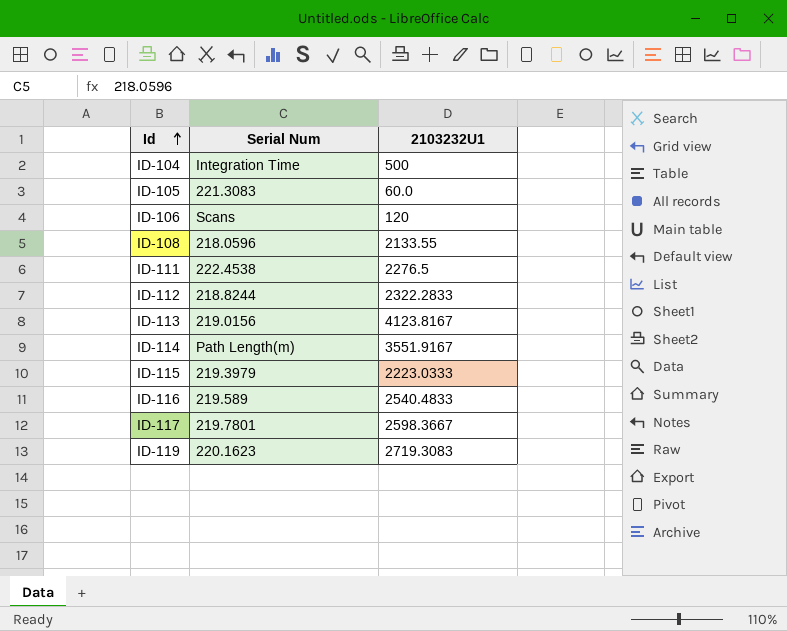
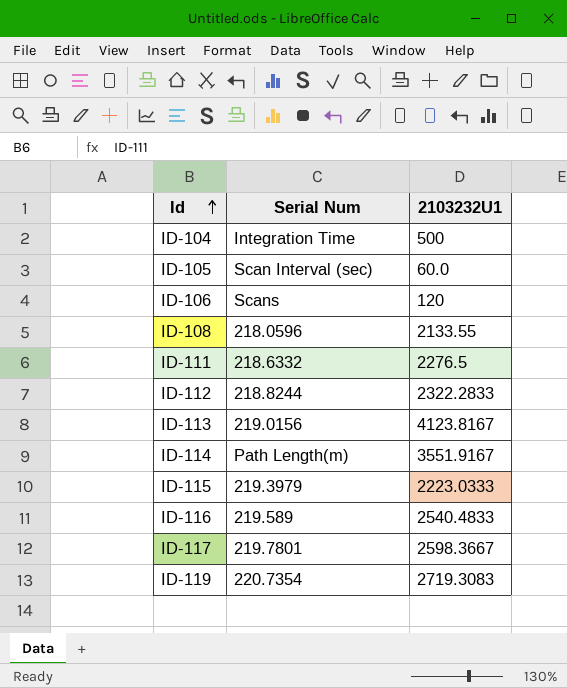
ID-105 | Serial Num: 221.3083 -> Scan Interval (sec)
ID-111 | Serial Num: 222.4538 -> 218.6332
ID-119 | Serial Num: 220.1623 -> 220.7354

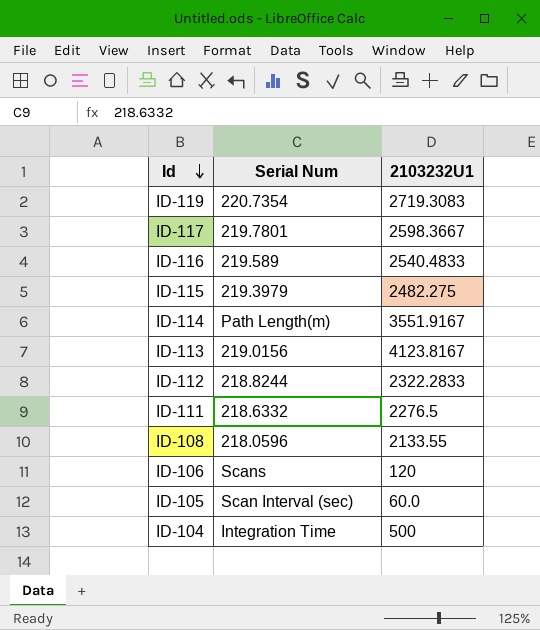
row order: Id ascending -> Id descending
ID-115 | 2103232U1: 2223.0333 -> 2482.275

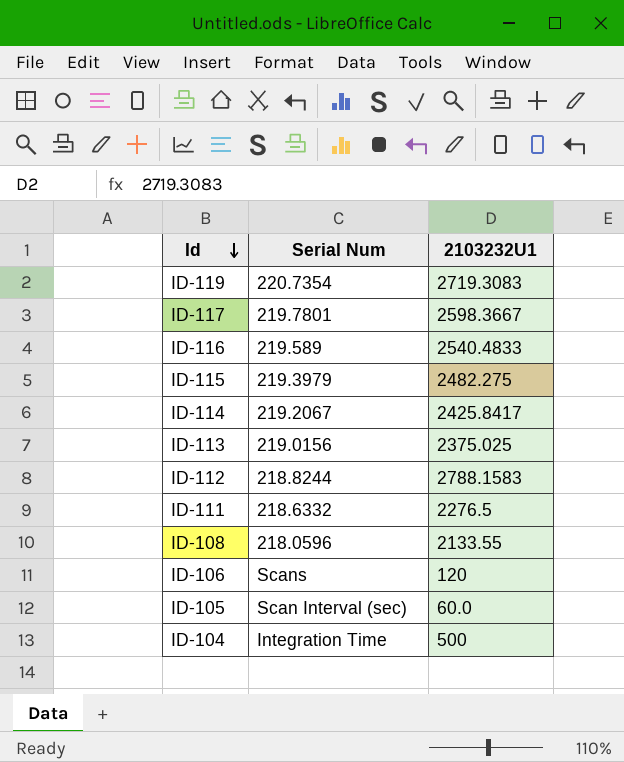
ID-114 | Serial Num: Path Length(m) -> 219.2067
ID-114 | 2103232U1: 3551.9167 -> 2425.8417
ID-113 | 2103232U1: 4123.8167 -> 2375.025
ID-112 | 2103232U1: 2322.2833 -> 2788.1583

